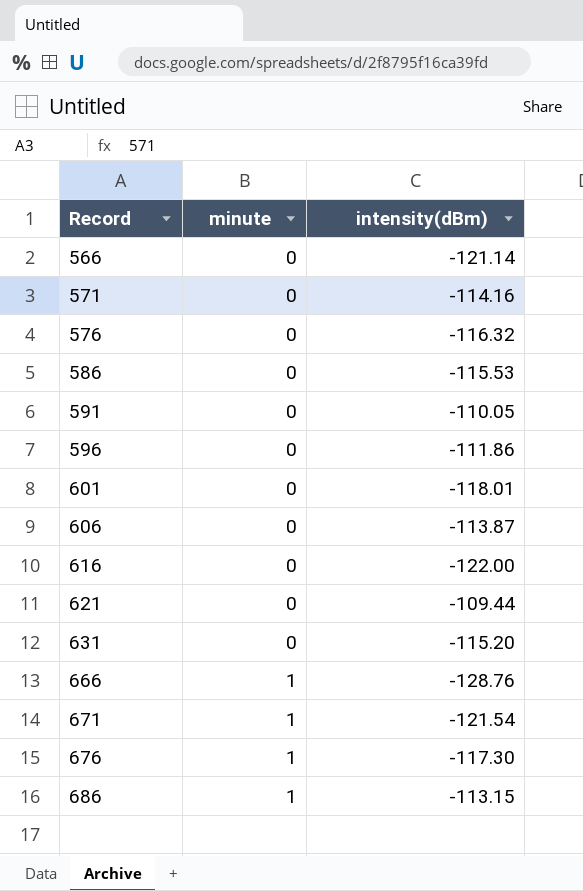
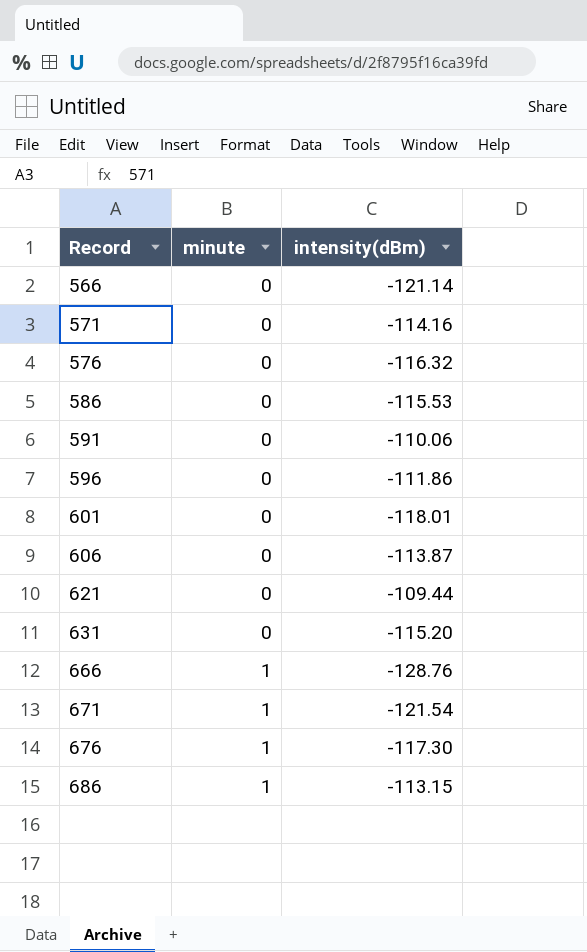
row 616: 0 | -122.00 -> none
591 | intensity(dBm): -110.05 -> -110.06

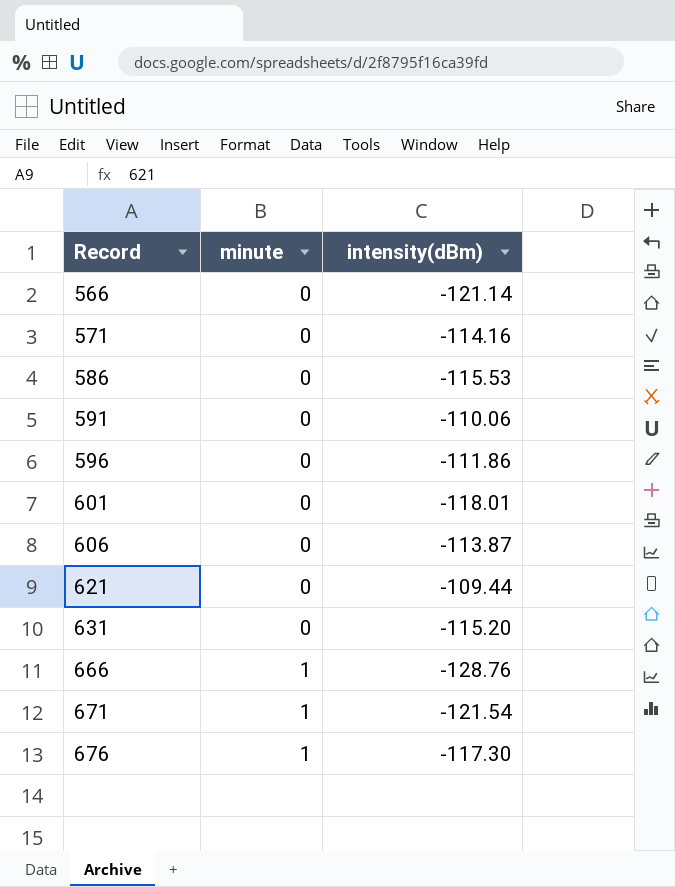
row 576: 0 | -116.32 -> none
row 686: 1 | -113.15 -> none

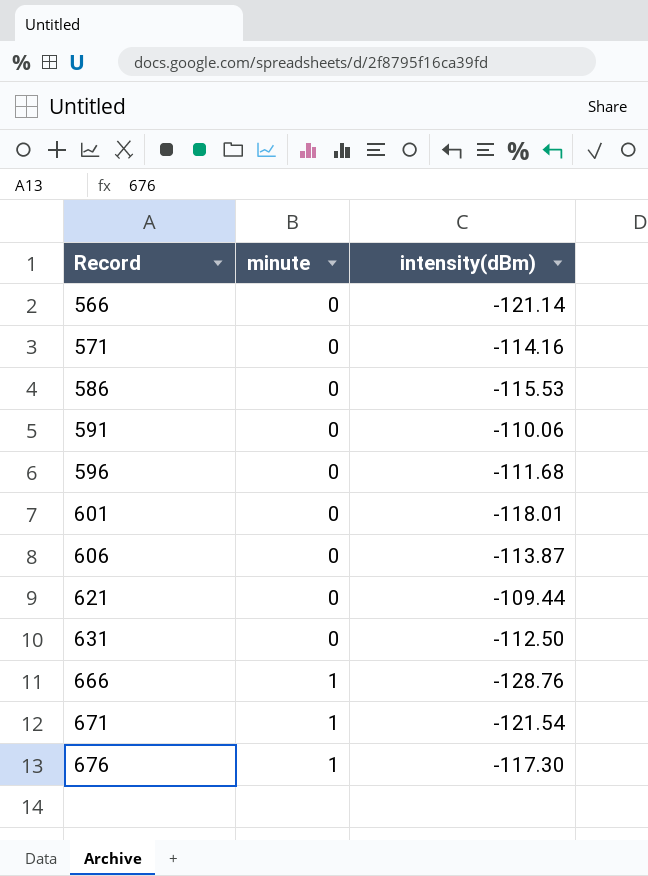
596 | intensity(dBm): -111.86 -> -111.68
631 | intensity(dBm): -115.20 -> -112.50

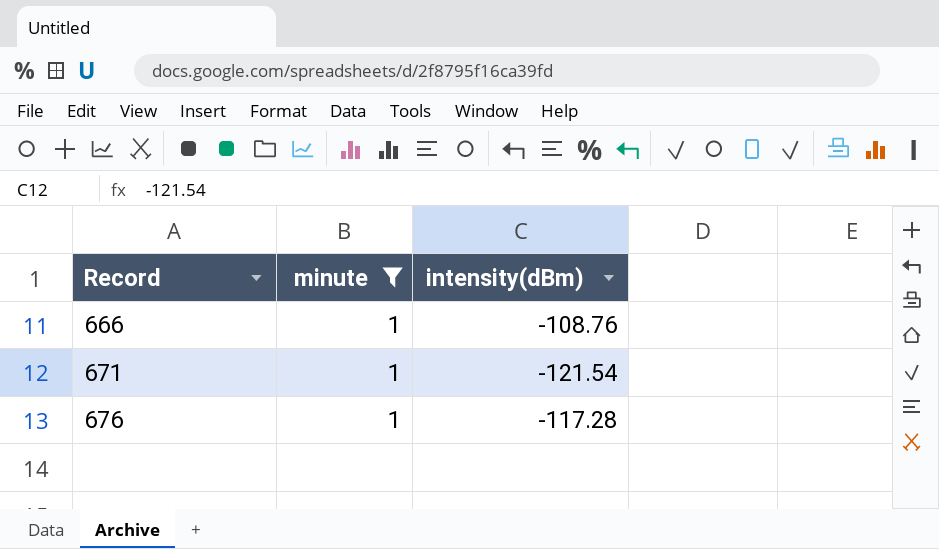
filter: none -> minute = 1
666 | intensity(dBm): -128.76 -> -108.76
676 | intensity(dBm): -117.30 -> -117.28

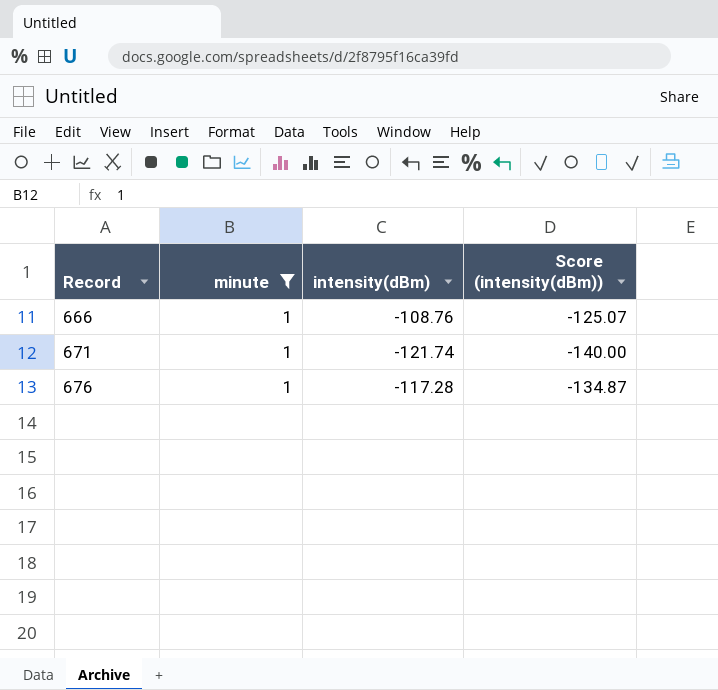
column Score (intensity(dBm)) | formula: none -> [intensity(dBm)] * 1.15
671 | intensity(dBm): -121.54 -> -121.74

